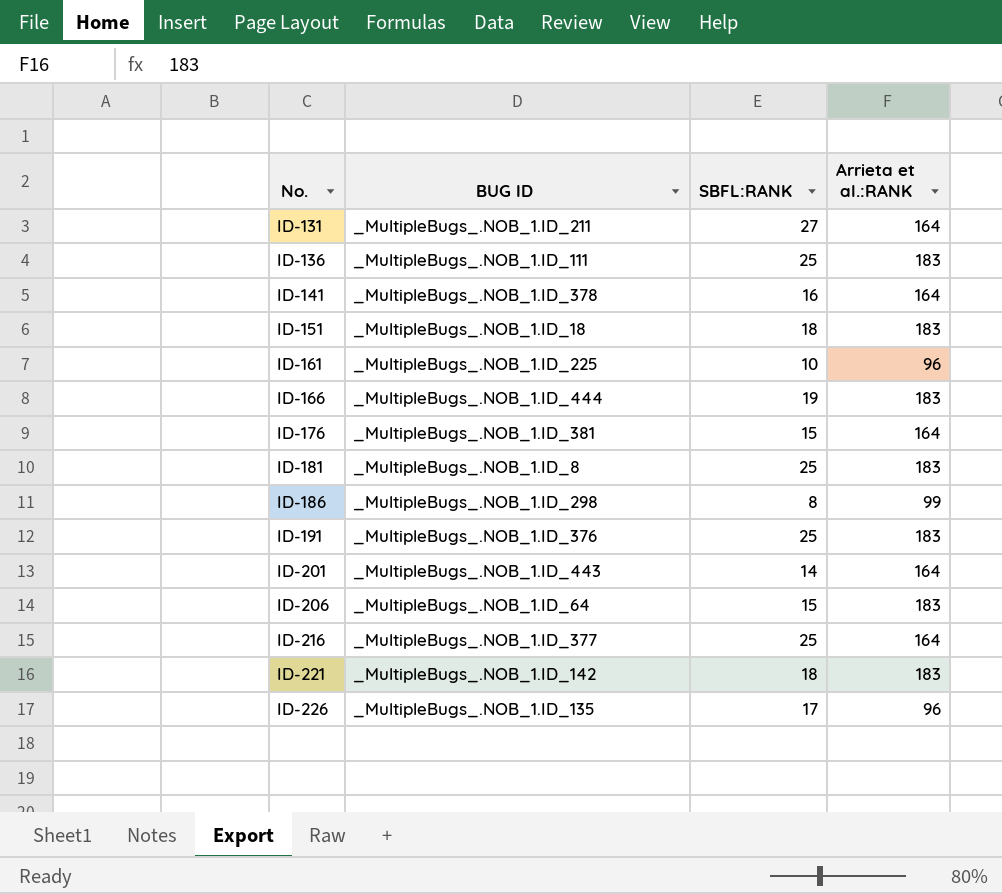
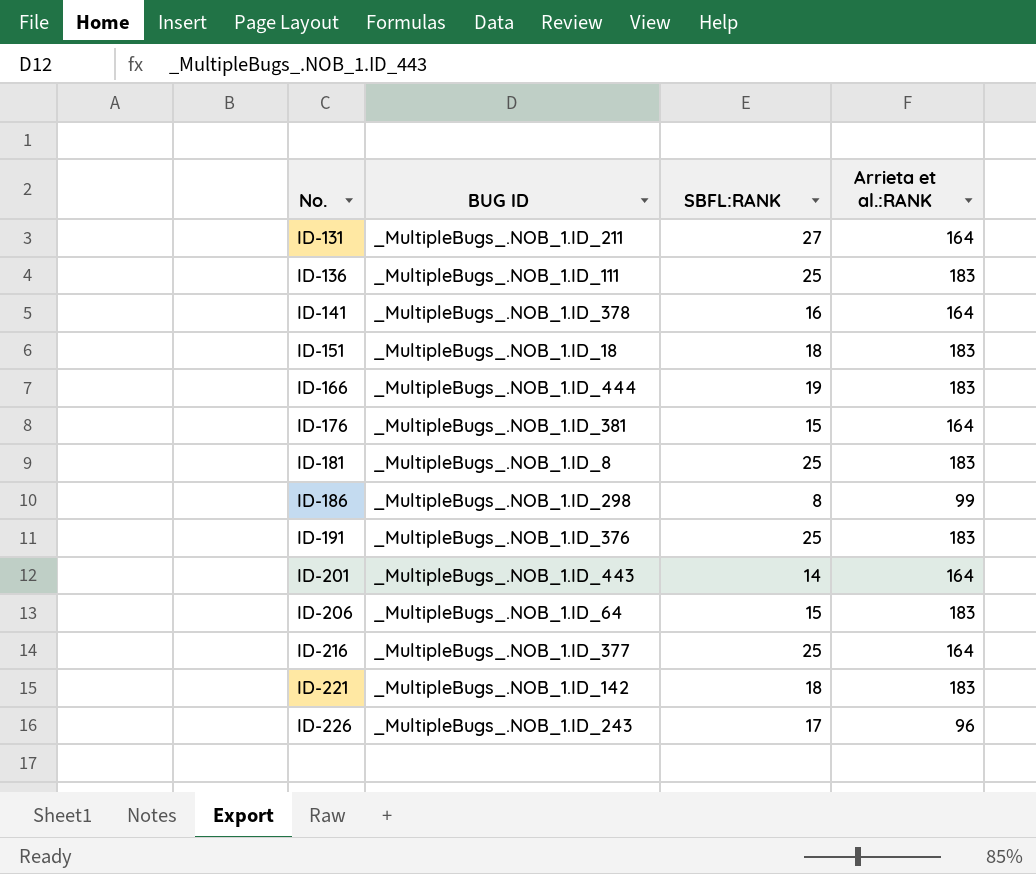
row ID-161: _MultipleBugs_.NOB_1.ID_225 | 10 | 96 -> none
ID-226 | BUG ID: _MultipleBugs_.NOB_1.ID_135 -> _MultipleBugs_.NOB_1.ID_243

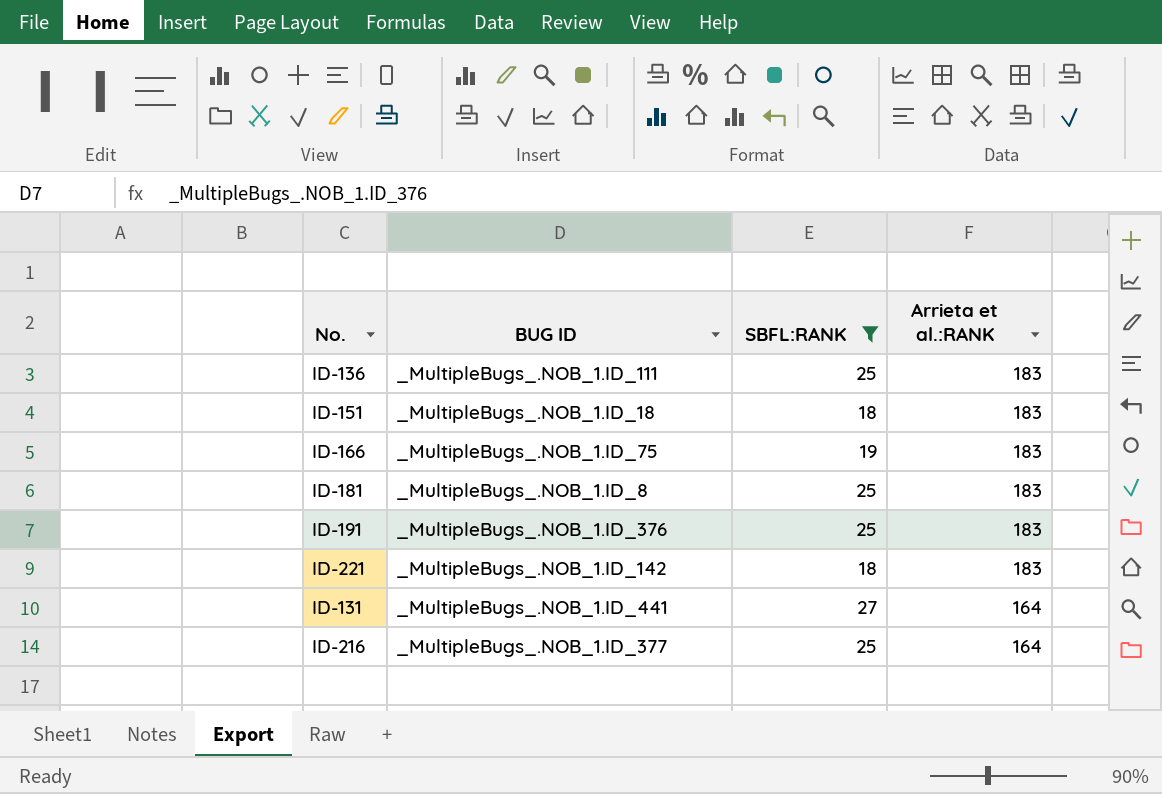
filter: none -> SBFL:RANK >= 18
row order: No. ascending -> Arrieta et al.:RANK descending
ID-166 | BUG ID: _MultipleBugs_.NOB_1.ID_444 -> _MultipleBugs_.NOB_1.ID_75
ID-131 | BUG ID: _MultipleBugs_.NOB_1.ID_211 -> _MultipleBugs_.NOB_1.ID_441

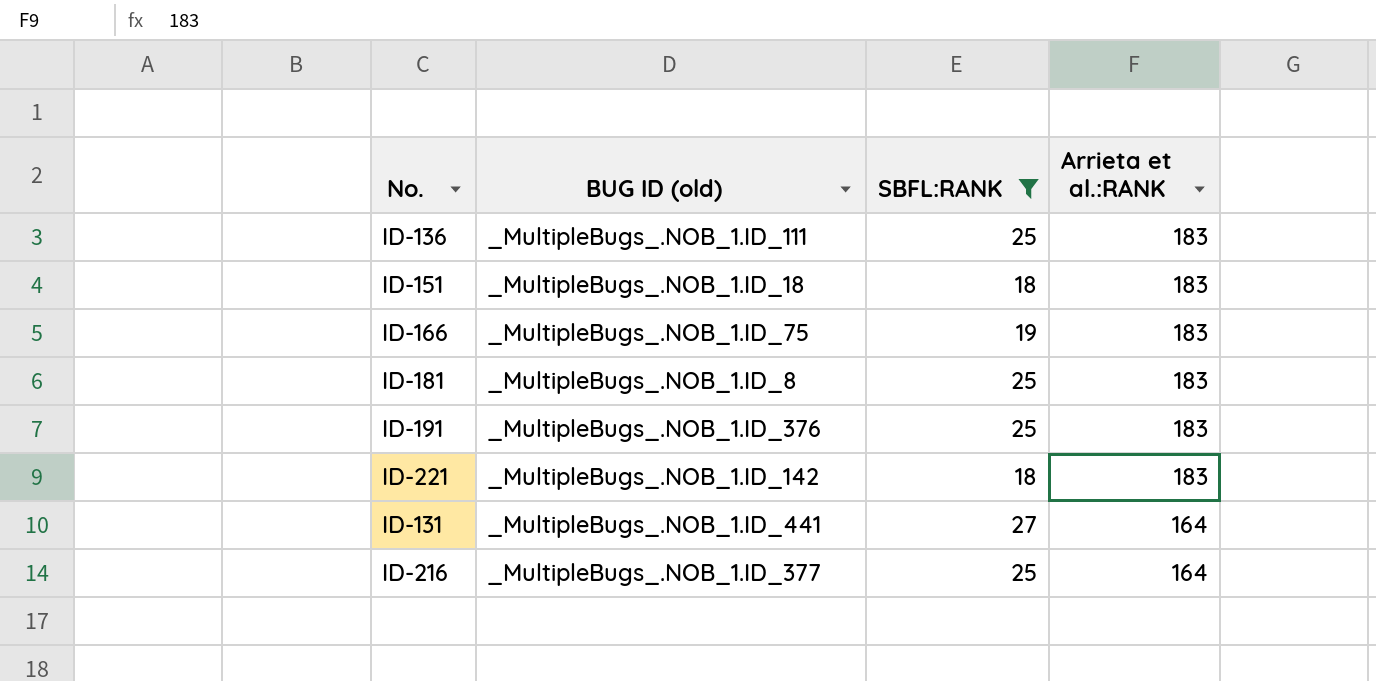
column name: BUG ID -> BUG ID (old)

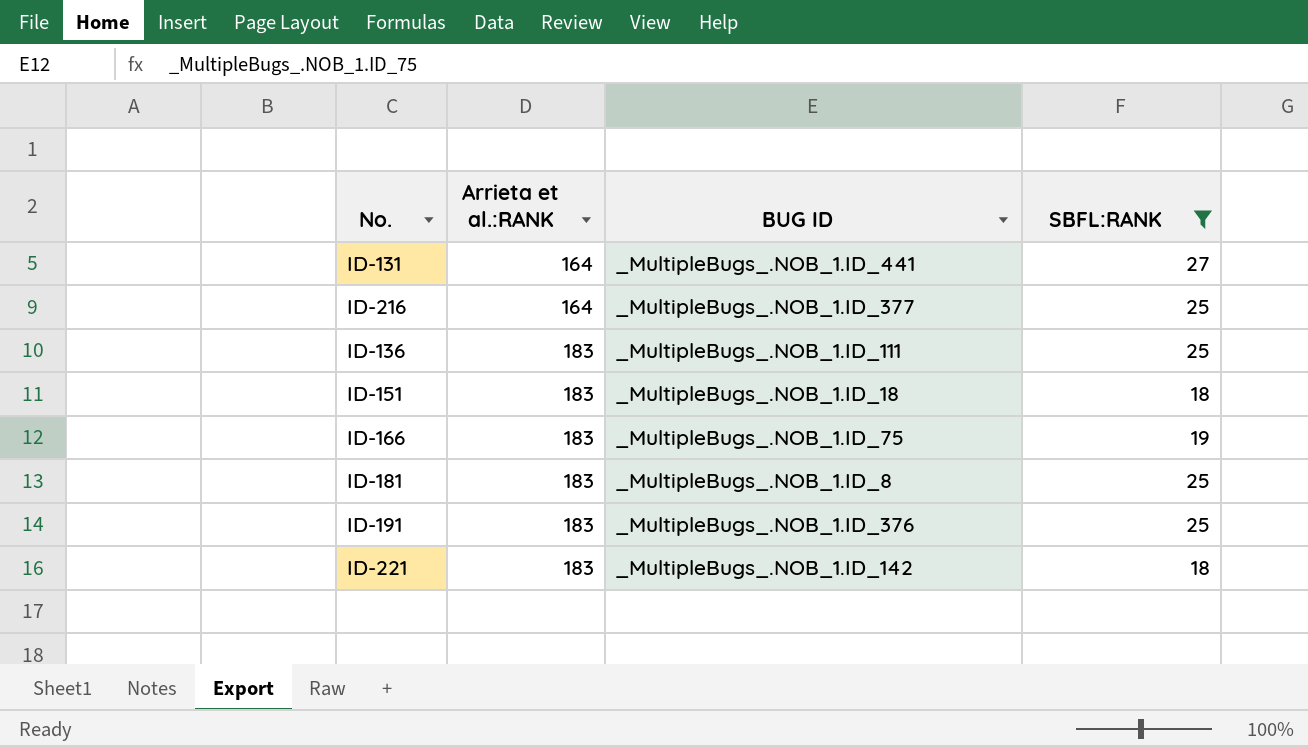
row order: Arrieta et al.:RANK descending -> Arrieta et al.:RANK ascending
column Arrieta et al.:RANK | position: 4 -> 2
column name: BUG ID (old) -> BUG ID

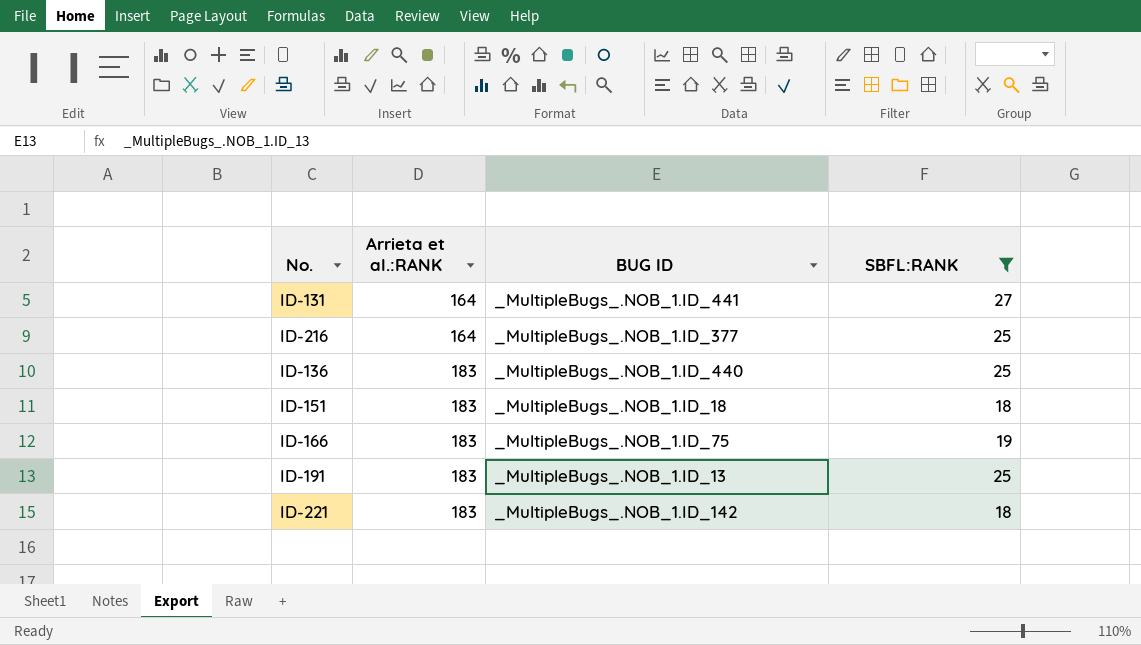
row ID-181: 183 | _MultipleBugs_.NOB_1.ID_8 | 25 -> none
ID-136 | BUG ID: _MultipleBugs_.NOB_1.ID_111 -> _MultipleBugs_.NOB_1.ID_440
ID-191 | BUG ID: _MultipleBugs_.NOB_1.ID_376 -> _MultipleBugs_.NOB_1.ID_13

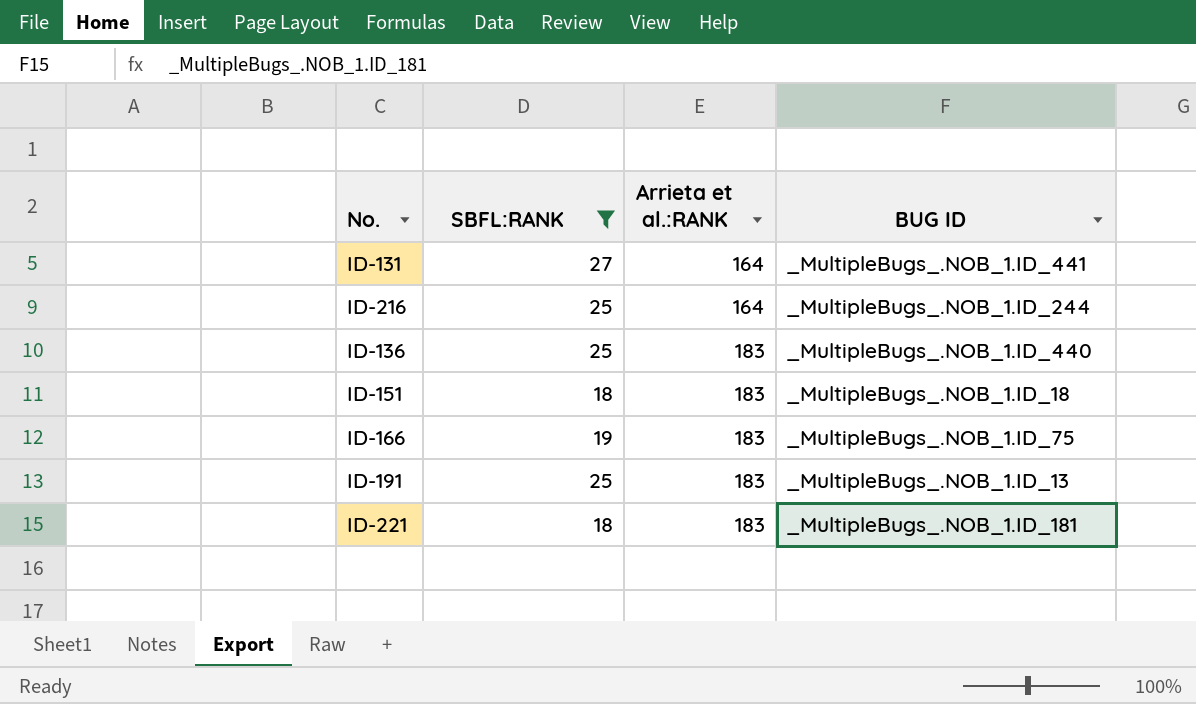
column SBFL:RANK | position: 4 -> 2
ID-216 | BUG ID: _MultipleBugs_.NOB_1.ID_377 -> _MultipleBugs_.NOB_1.ID_244
ID-221 | BUG ID: _MultipleBugs_.NOB_1.ID_142 -> _MultipleBugs_.NOB_1.ID_181

